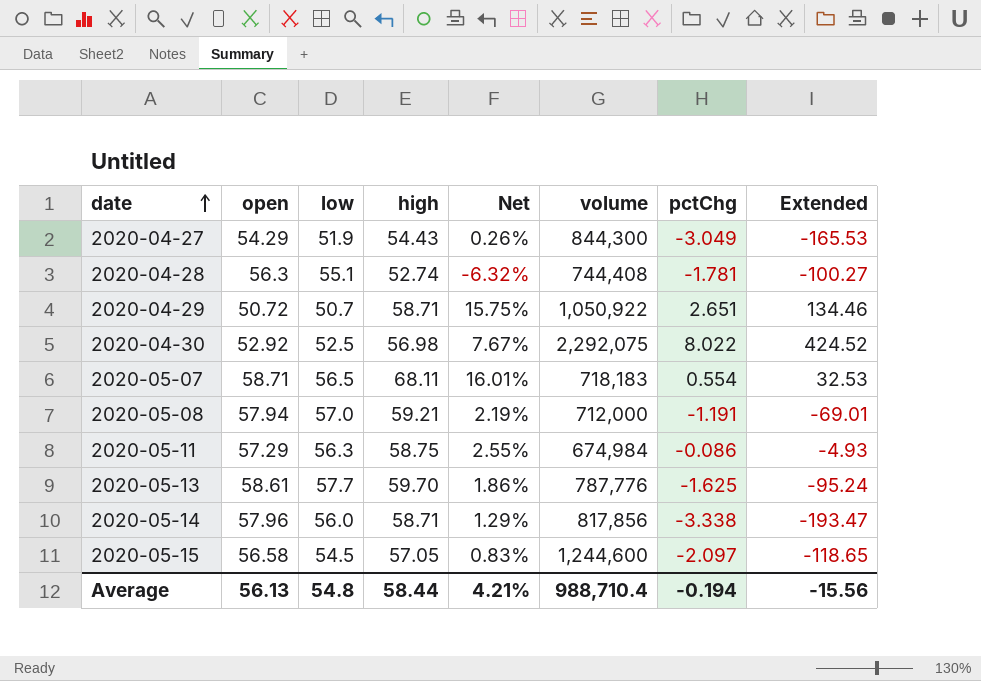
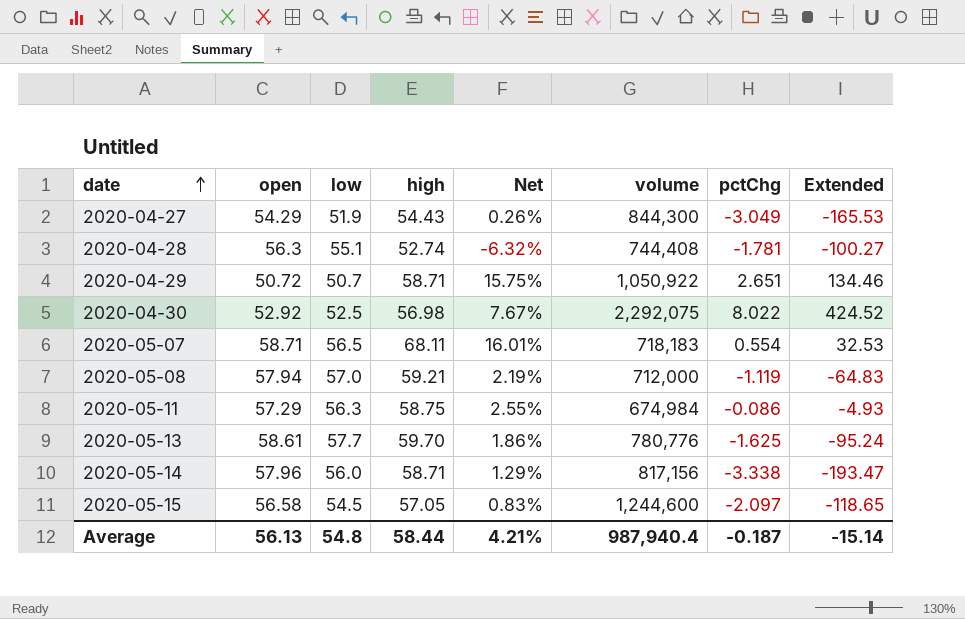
2020-05-08 | pctChg: -1.191 -> -1.119
2020-05-08 | Extended: -69.01 -> -64.83
2020-05-13 | volume: 787,776 -> 780,776
2020-05-14 | volume: 817,856 -> 817,156
Average | volume: 988,710.4 -> 987,940.4
Average | pctChg: -0.194 -> -0.187
Average | Extended: -15.56 -> -15.14

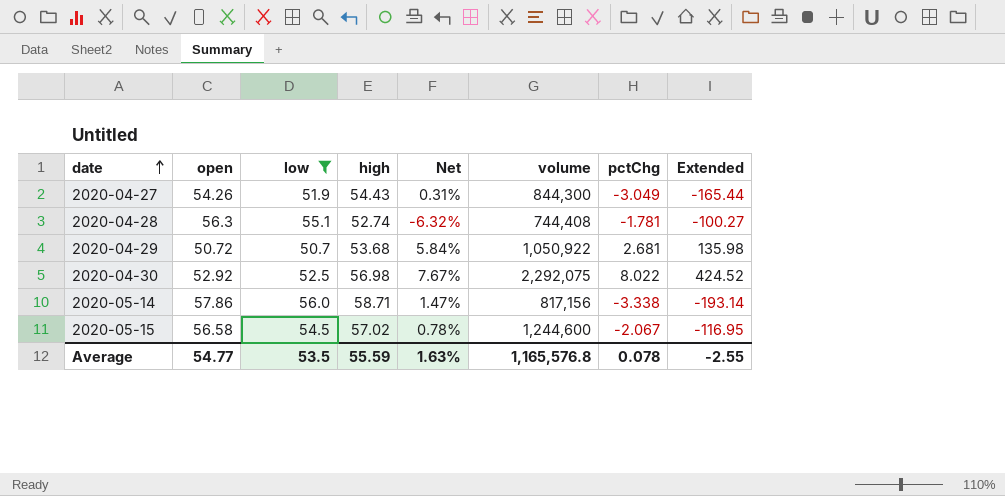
filter: none -> low <= 56.0
2020-04-27 | open: 54.29 -> 54.26
2020-04-27 | Net: 0.26% -> 0.31%
2020-04-27 | Extended: -165.53 -> -165.44
2020-04-29 | high: 58.71 -> 53.68
2020-04-29 | Net: 15.75% -> 5.84%
2020-04-29 | pctChg: 2.651 -> 2.681
2020-04-29 | Extended: 134.46 -> 135.98
2020-05-14 | open: 57.96 -> 57.86
2020-05-14 | Net: 1.29% -> 1.47%
2020-05-14 | Extended: -193.47 -> -193.14
2020-05-15 | high: 57.05 -> 57.02
2020-05-15 | Net: 0.83% -> 0.78%
2020-05-15 | pctChg: -2.097 -> -2.067
2020-05-15 | Extended: -118.65 -> -116.95
Average | open: 56.13 -> 54.77
Average | low: 54.8 -> 53.5
Average | high: 58.44 -> 55.59
Average | Net: 4.21% -> 1.63%
Average | volume: 987,940.4 -> 1,165,576.8
Average | pctChg: -0.187 -> 0.078
Average | Extended: -15.14 -> -2.55

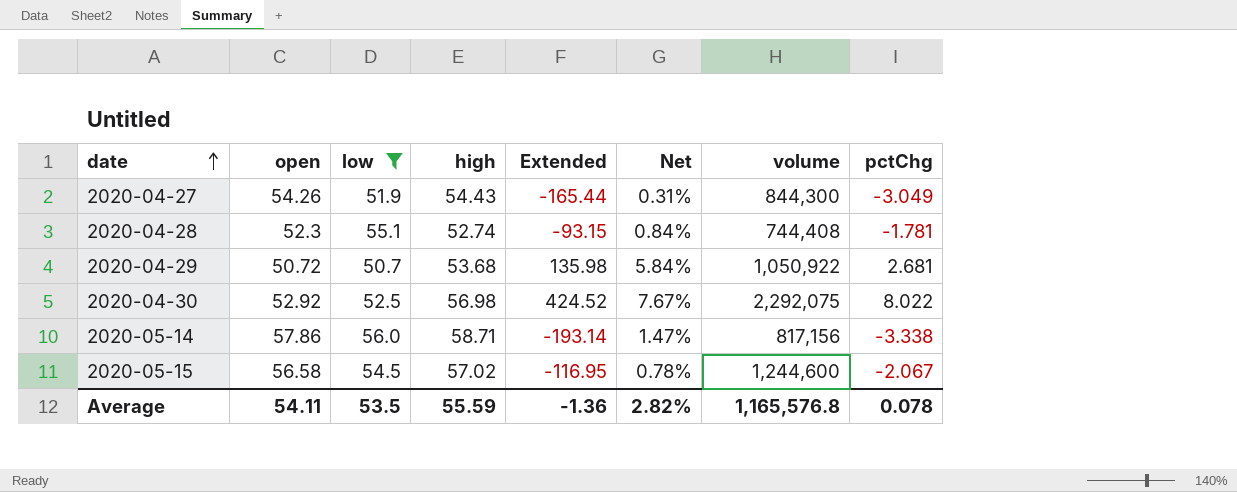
column Extended | position: 8 -> 5
2020-04-28 | open: 56.3 -> 52.3
2020-04-28 | Extended: -100.27 -> -93.15
2020-04-28 | Net: -6.32% -> 0.84%
Average | open: 54.77 -> 54.11
Average | Extended: -2.55 -> -1.36
Average | Net: 1.63% -> 2.82%

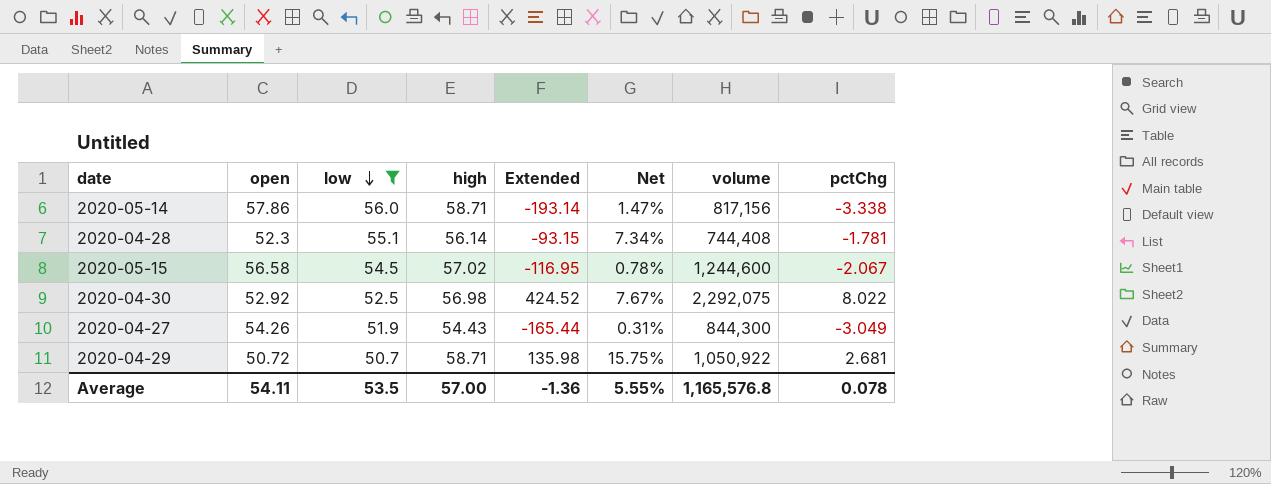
row order: date ascending -> low descending
2020-04-28 | high: 52.74 -> 56.14
2020-04-28 | Net: 0.84% -> 7.34%
2020-04-29 | high: 53.68 -> 58.71
2020-04-29 | Net: 5.84% -> 15.75%
Average | high: 55.59 -> 57.00
Average | Net: 2.82% -> 5.55%

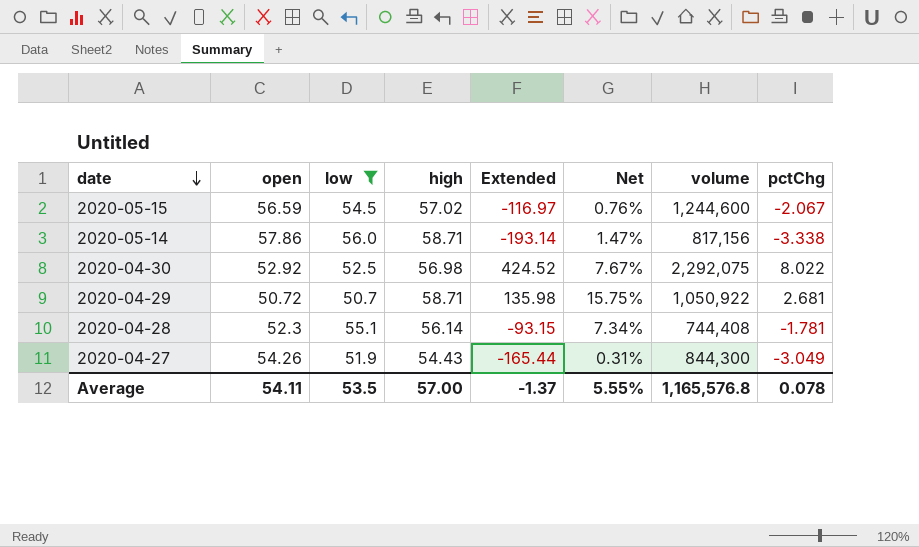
row order: low descending -> date descending
2020-05-15 | open: 56.58 -> 56.59
2020-05-15 | Extended: -116.95 -> -116.97
2020-05-15 | Net: 0.78% -> 0.76%
Average | Extended: -1.36 -> -1.37

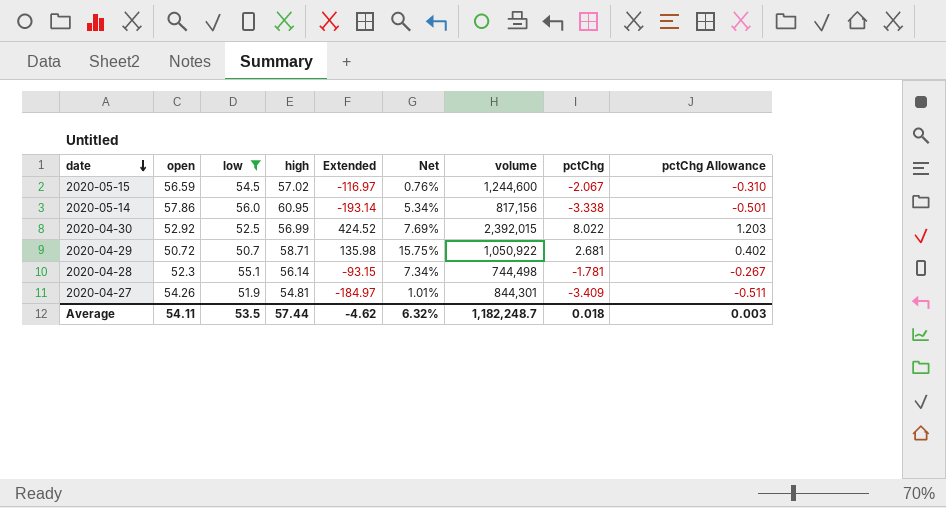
column pctChg Allowance | formula: none -> [pctChg] * 0.15
2020-05-14 | high: 58.71 -> 60.95
2020-05-14 | Net: 1.47% -> 5.34%
2020-04-30 | high: 56.98 -> 56.99
2020-04-30 | Net: 7.67% -> 7.69%
2020-04-30 | volume: 2,292,075 -> 2,392,015
2020-04-28 | volume: 744,408 -> 744,498
2020-04-27 | high: 54.43 -> 54.81
2020-04-27 | Extended: -165.44 -> -184.97
2020-04-27 | Net: 0.31% -> 1.01%
2020-04-27 | volume: 844,300 -> 844,301
2020-04-27 | pctChg: -3.049 -> -3.409
Average | high: 57.00 -> 57.44
Average | Extended: -1.37 -> -4.62
Average | Net: 5.55% -> 6.32%
Average | volume: 1,165,576.8 -> 1,182,248.7
Average | pctChg: 0.078 -> 0.018

